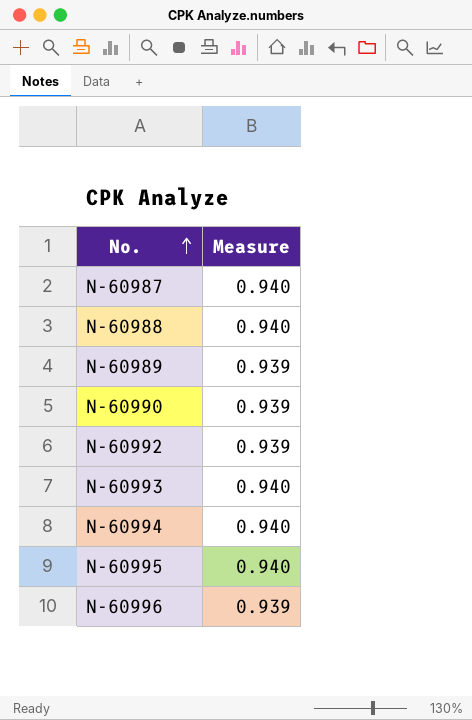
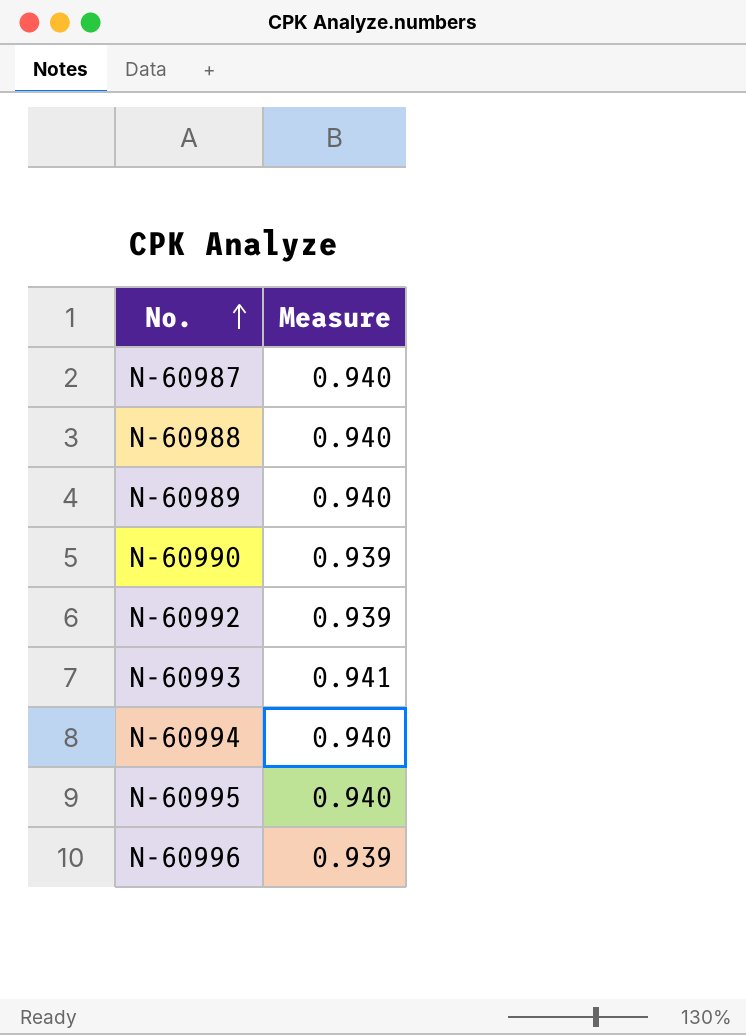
N-60989 | Measure: 0.939 -> 0.940
N-60993 | Measure: 0.940 -> 0.941

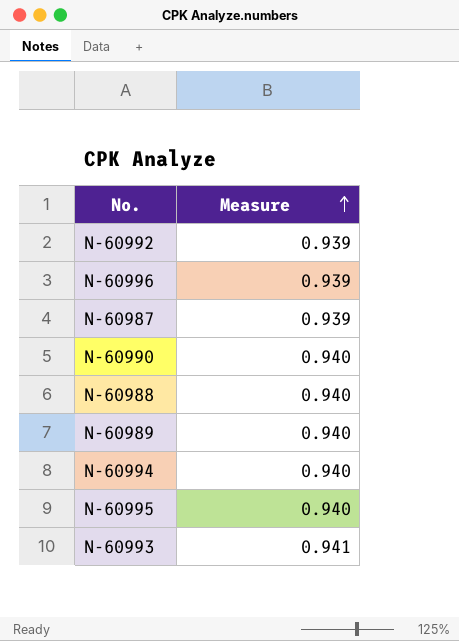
row order: No. ascending -> Measure ascending
N-60987 | Measure: 0.940 -> 0.939
N-60990 | Measure: 0.939 -> 0.940

